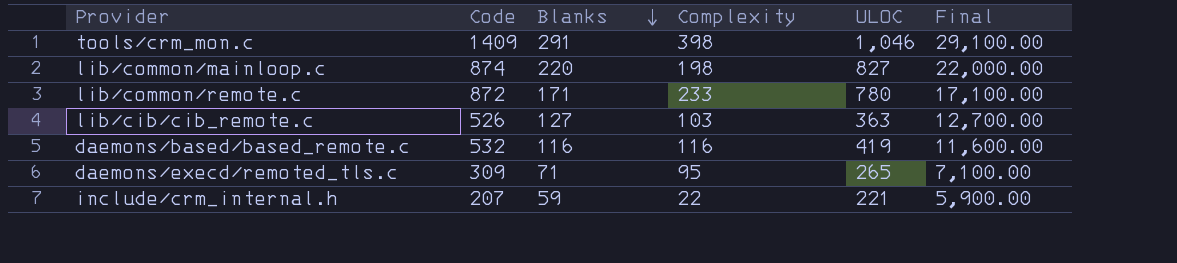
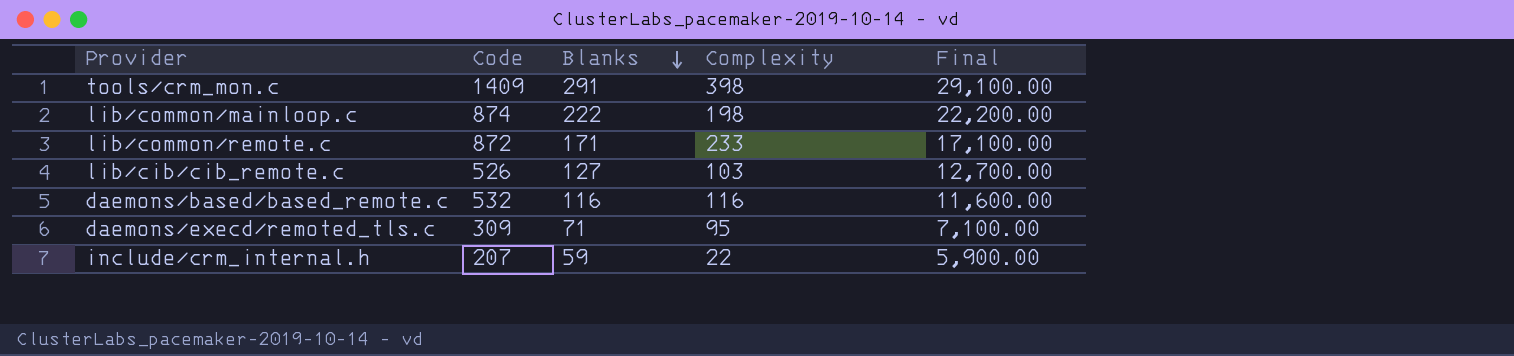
column ULOC | position: 5 -> none
lib/common/mainloop.c | Blanks: 220 -> 222
lib/common/mainloop.c | Final: 22,000.00 -> 22,200.00

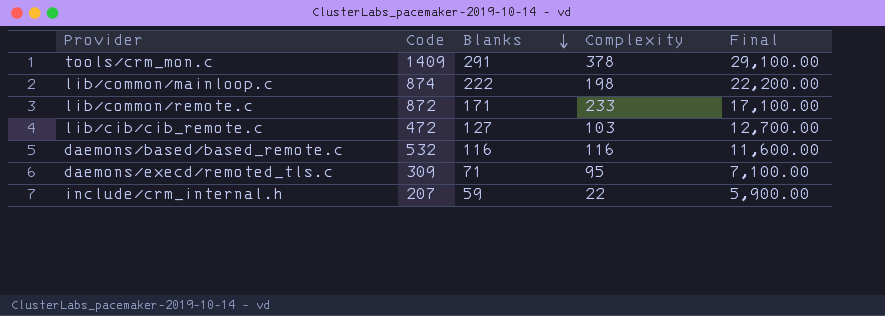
tools/crm_mon.c | Complexity: 398 -> 378
lib/cib/cib_remote.c | Code: 526 -> 472

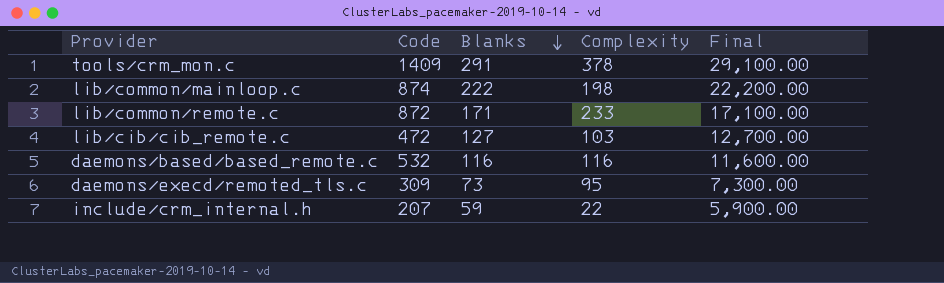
daemons/execd/remoted_tls.c | Blanks: 71 -> 73
daemons/execd/remoted_tls.c | Final: 7,100.00 -> 7,300.00

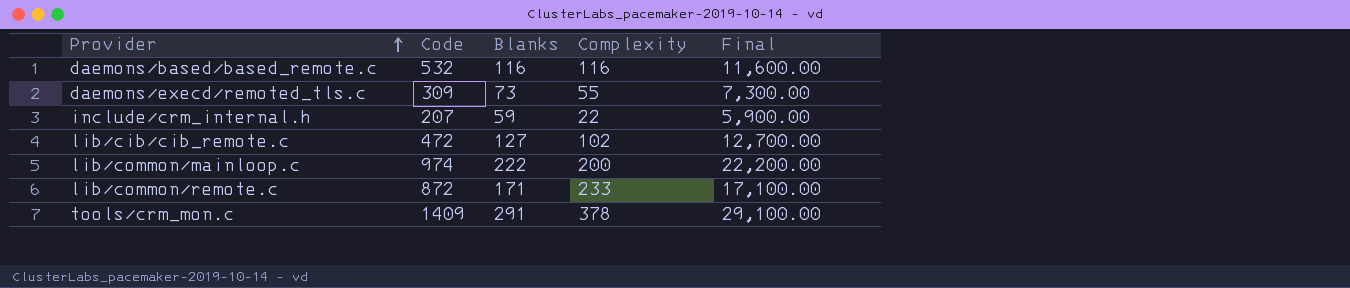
row order: Blanks descending -> Provider ascending
daemons/execd/remoted_tls.c | Complexity: 95 -> 55
lib/cib/cib_remote.c | Complexity: 103 -> 102
lib/common/mainloop.c | Code: 874 -> 974
lib/common/mainloop.c | Complexity: 198 -> 200

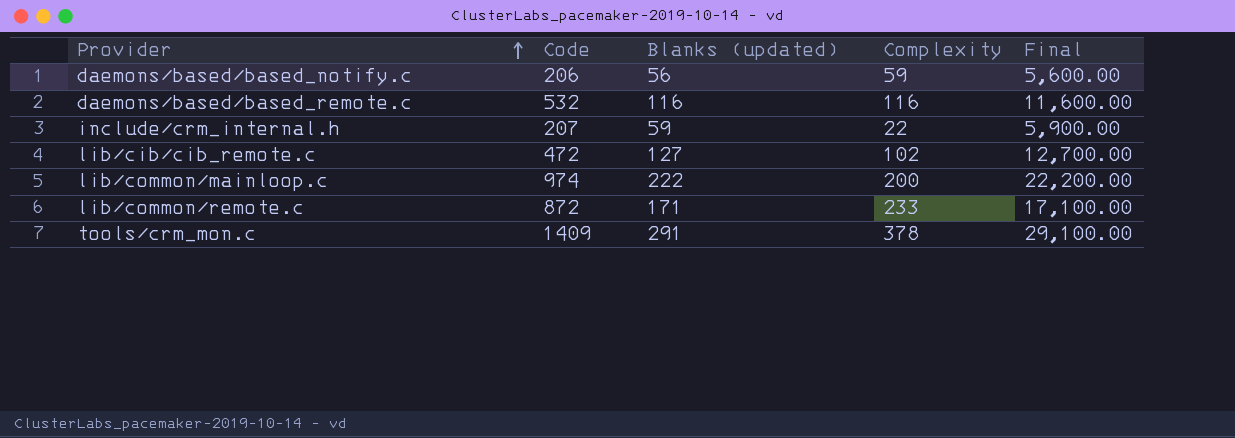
column name: Blanks -> Blanks (updated)
row daemons/execd/remoted_tls.c: 309 | 73 | 55 | 7,300.00 -> none
row daemons/based/based_notify.c: none -> 206 | 56 | 59 | 5,600.00

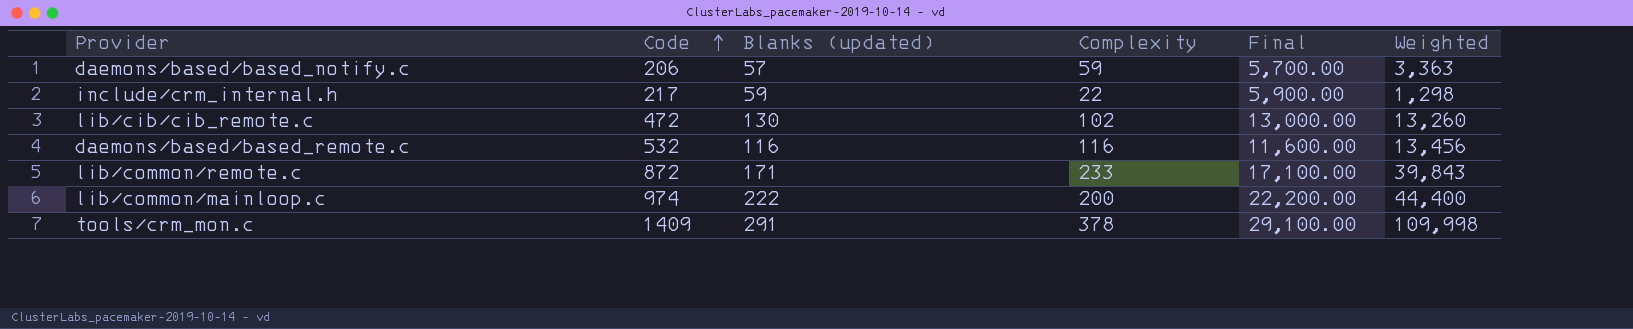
row order: Provider ascending -> Code ascending
column Weighted | formula: none -> [Blanks (updated)] * [Complexity]
daemons/based/based_notify.c | Blanks (updated): 56 -> 57
daemons/based/based_notify.c | Final: 5,600.00 -> 5,700.00
include/crm_internal.h | Code: 207 -> 217
lib/cib/cib_remote.c | Blanks (updated): 127 -> 130
lib/cib/cib_remote.c | Final: 12,700.00 -> 13,000.00

